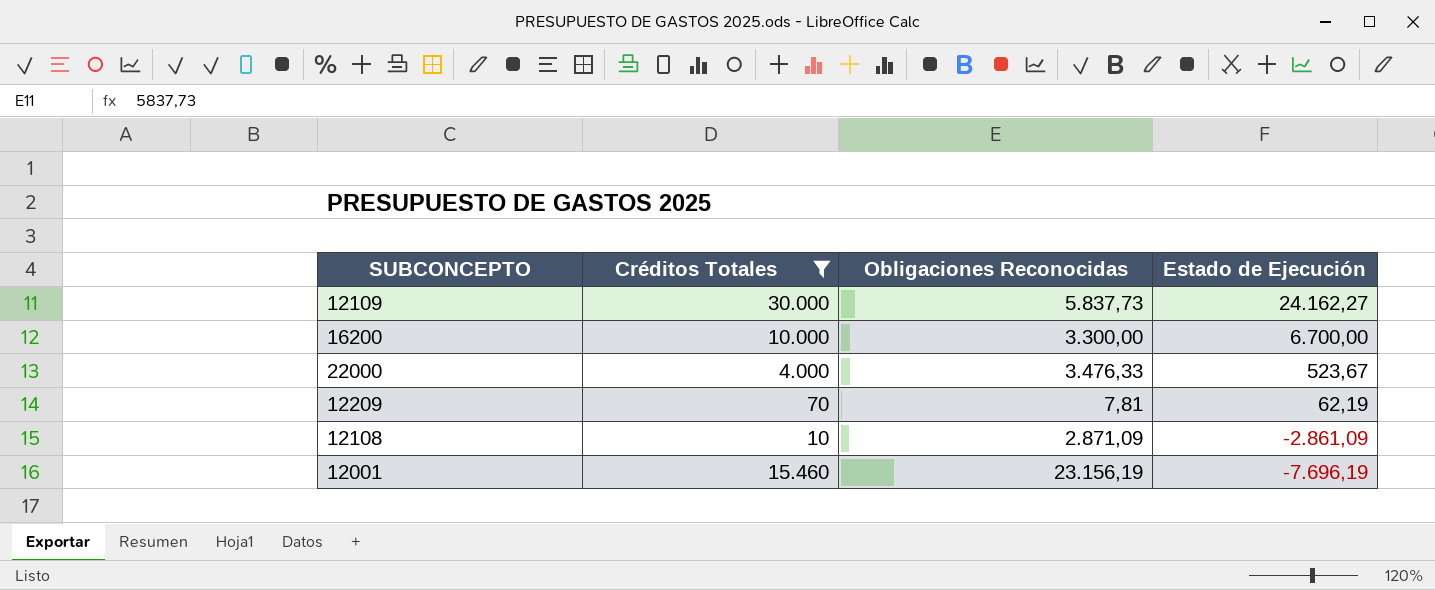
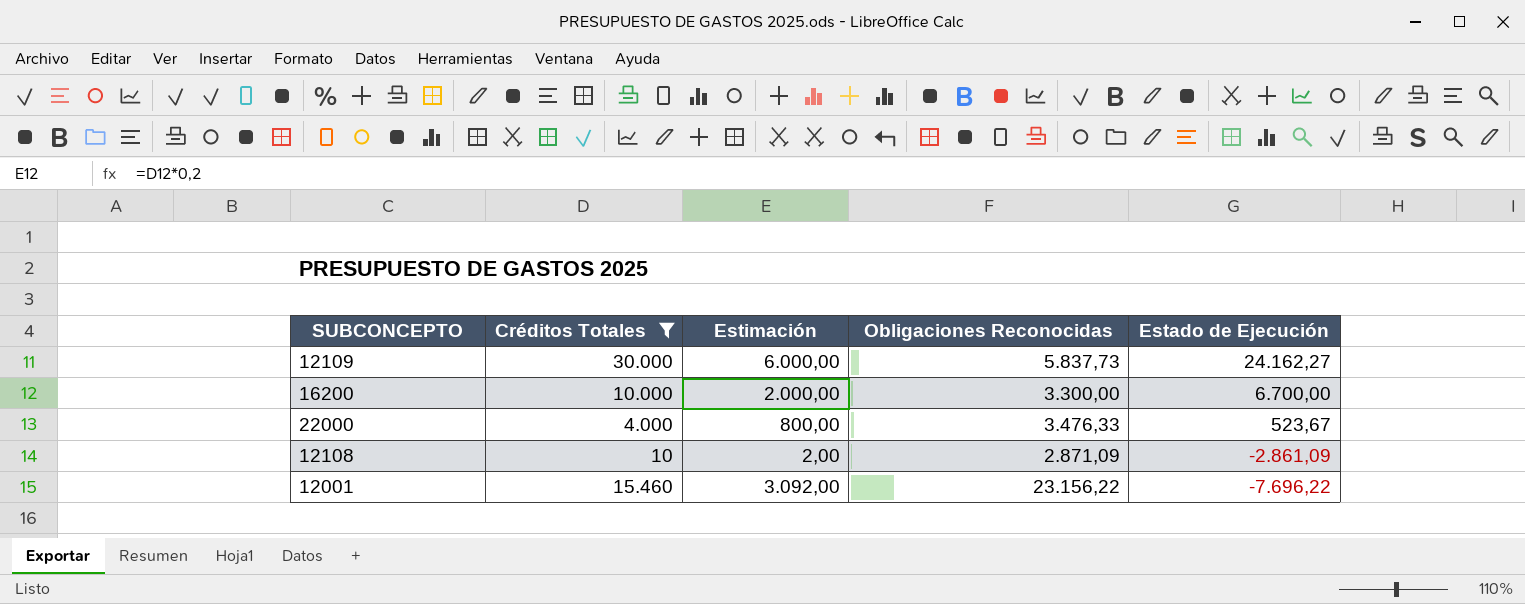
column Estimación | formula: none -> [Créditos Totales] * 0,2
row 12209: 70 | 7,81 | 62,19 -> none
12001 | Obligaciones Reconocidas: 23.156,19 -> 23.156,22
12001 | Estado de Ejecución: -7.696,19 -> -7.696,22

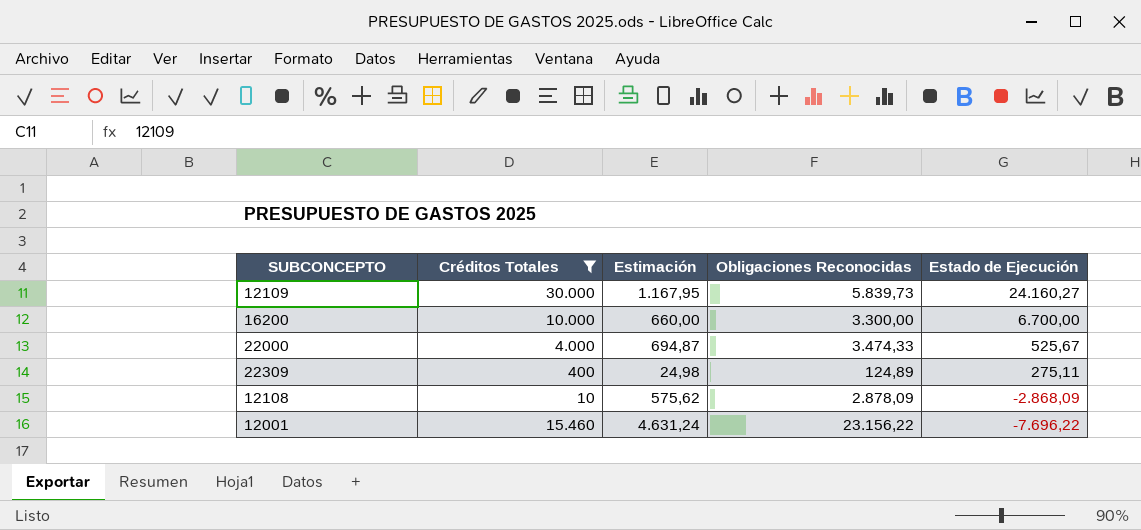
column Estimación | formula: [Créditos Totales] * 0,2 -> [Obligaciones Reconocidas] * 0,2
12109 | Obligaciones Reconocidas: 5.837,73 -> 5.839,73
12109 | Estado de Ejecución: 24.162,27 -> 24.160,27
22000 | Obligaciones Reconocidas: 3.476,33 -> 3.474,33
22000 | Estado de Ejecución: 523,67 -> 525,67
row 22309: none -> 400 | 24,98 | 124,89 | 275,11
12108 | Obligaciones Reconocidas: 2.871,09 -> 2.878,09
12108 | Estado de Ejecución: -2.861,09 -> -2.868,09

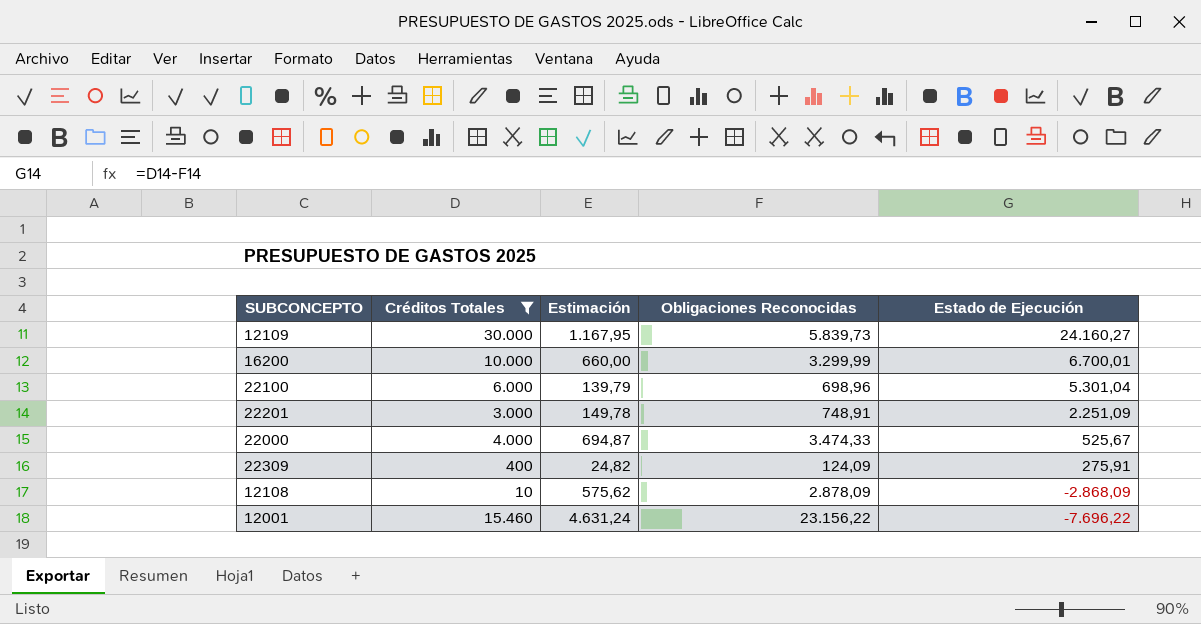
16200 | Obligaciones Reconocidas: 3.300,00 -> 3.299,99
16200 | Estado de Ejecución: 6.700,00 -> 6.700,01
row 22100: none -> 6.000 | 139,79 | 698,96 | 5.301,04
row 22201: none -> 3.000 | 149,78 | 748,91 | 2.251,09
22309 | Estimación: 24,98 -> 24,82
22309 | Obligaciones Reconocidas: 124,89 -> 124,09
22309 | Estado de Ejecución: 275,11 -> 275,91

